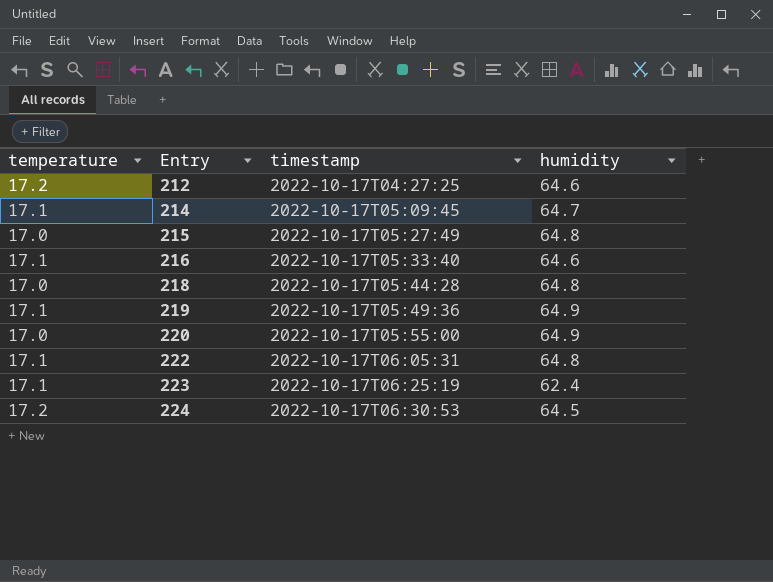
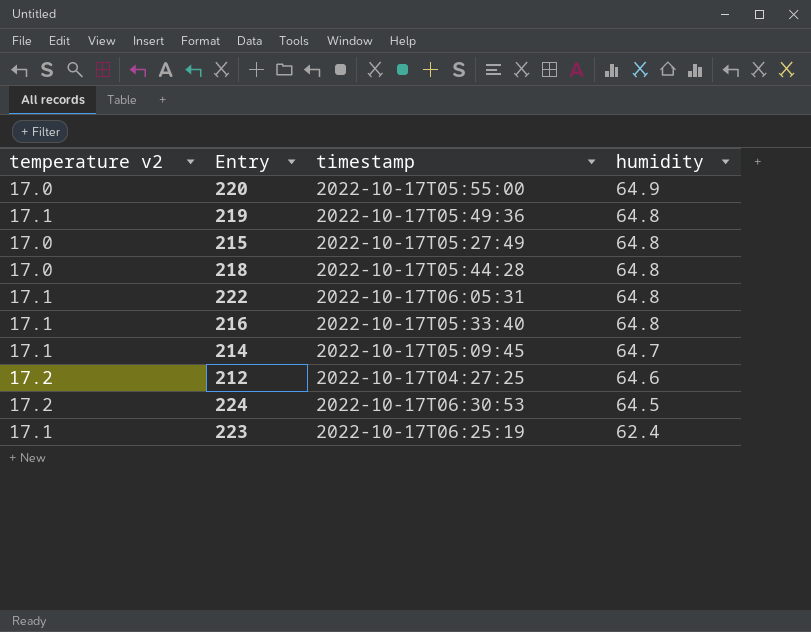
row order: Entry ascending -> humidity descending
column name: temperature -> temperature v2
219 | humidity: 64.9 -> 64.8
216 | humidity: 64.6 -> 64.8

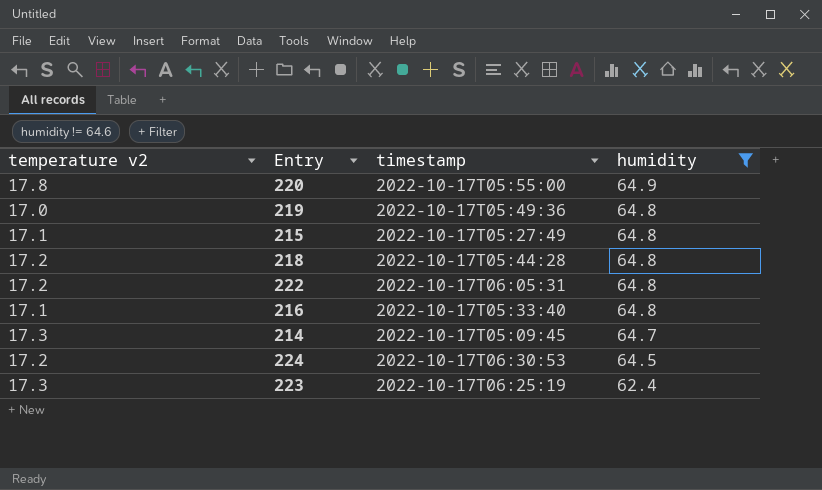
filter: none -> humidity != 64.6
220 | temperature v2: 17.0 -> 17.8
219 | temperature v2: 17.1 -> 17.0
215 | temperature v2: 17.0 -> 17.1
218 | temperature v2: 17.0 -> 17.2
222 | temperature v2: 17.1 -> 17.2
214 | temperature v2: 17.1 -> 17.3
223 | temperature v2: 17.1 -> 17.3

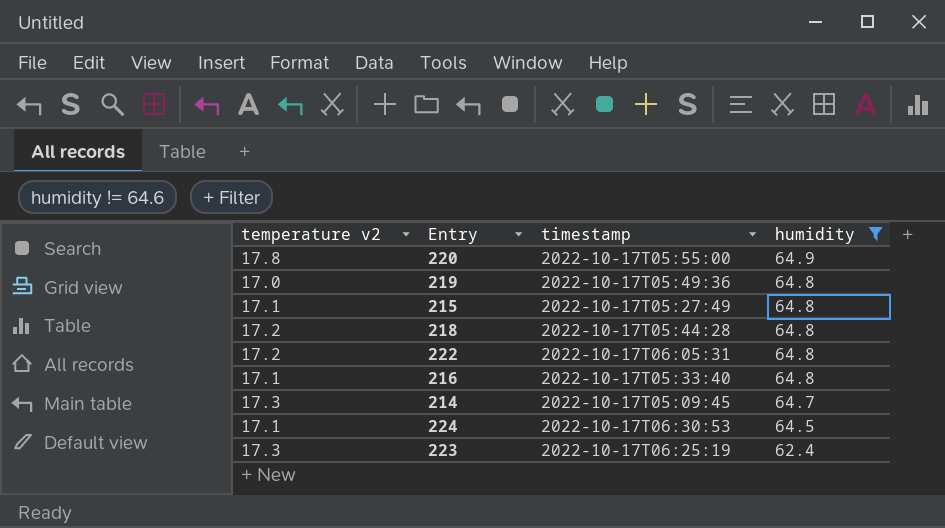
224 | temperature v2: 17.2 -> 17.1

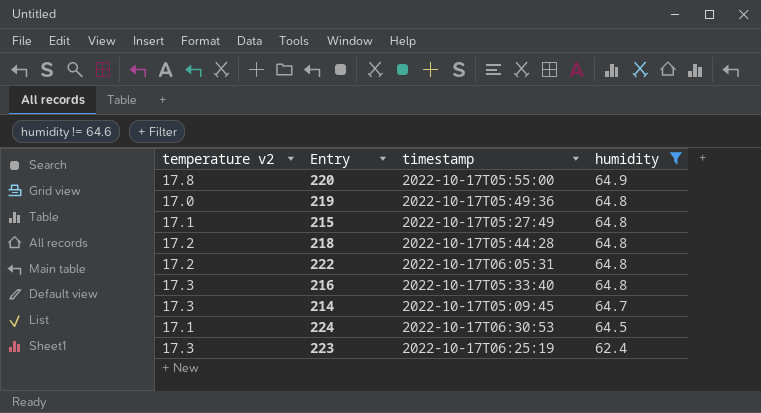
216 | temperature v2: 17.1 -> 17.3

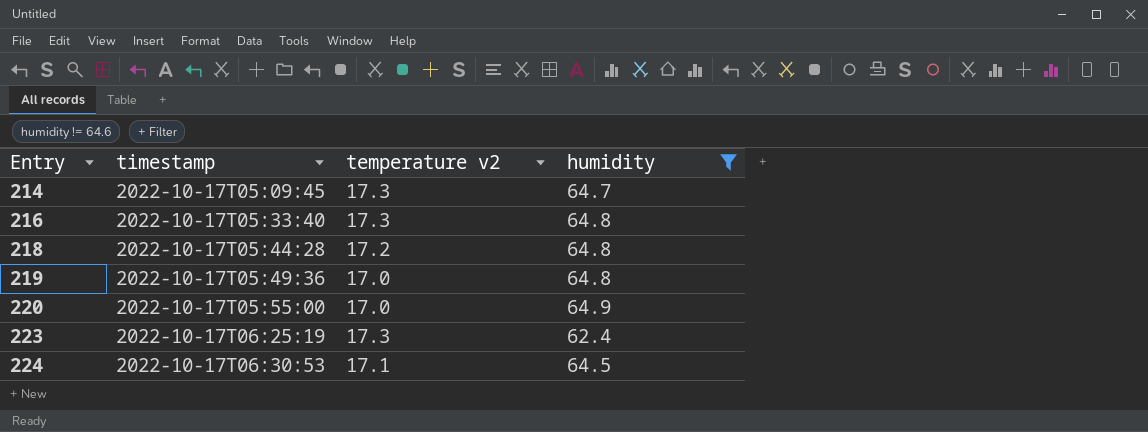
row order: humidity descending -> Entry ascending
column temperature v2 | position: 1 -> 3
row 215: 17.1 | 2022-10-17T05:27:49 | 64.8 -> none
row 222: 17.2 | 2022-10-17T06:05:31 | 64.8 -> none
220 | temperature v2: 17.8 -> 17.0

